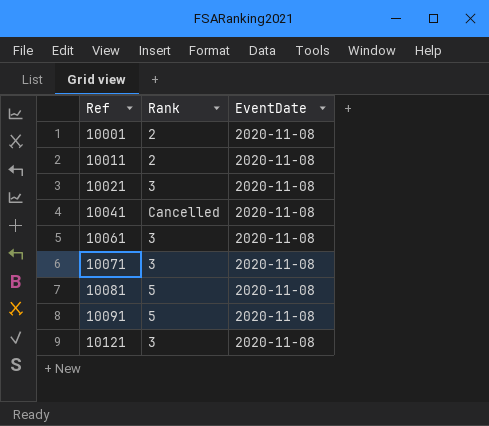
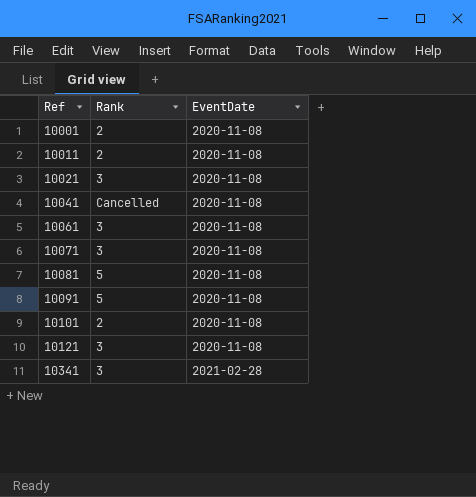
row 10101: none -> 2 | 2020-11-08
row 10341: none -> 3 | 2021-02-28

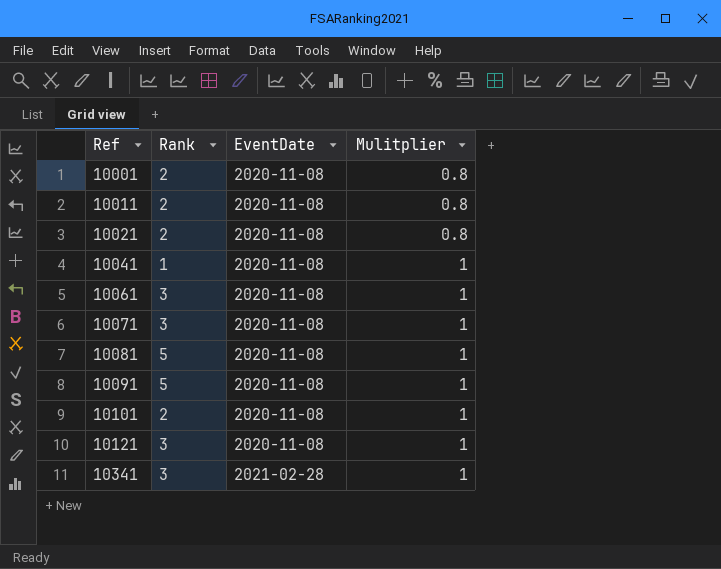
column Mulitplier | position: none -> 4
10021 | Rank: 3 -> 2
10041 | Rank: Cancelled -> 1

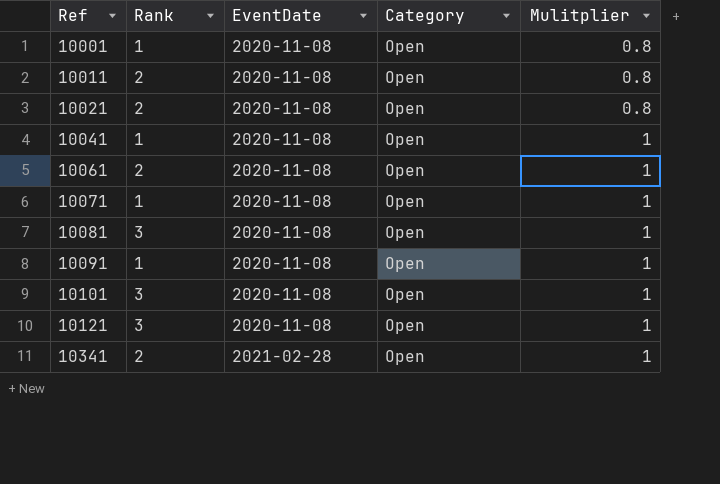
column Category | position: none -> 4
10001 | Rank: 2 -> 1
10061 | Rank: 3 -> 2
10071 | Rank: 3 -> 1
10081 | Rank: 5 -> 3
10091 | Rank: 5 -> 1
10101 | Rank: 2 -> 3
10341 | Rank: 3 -> 2

